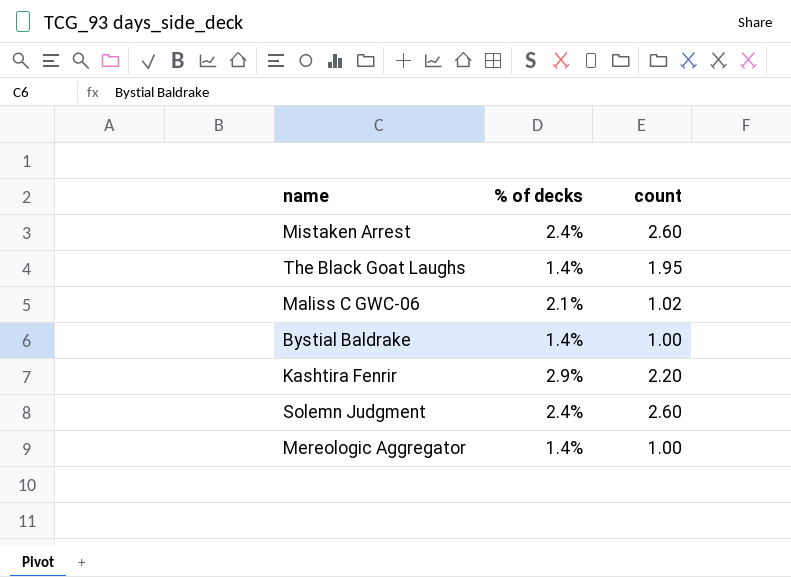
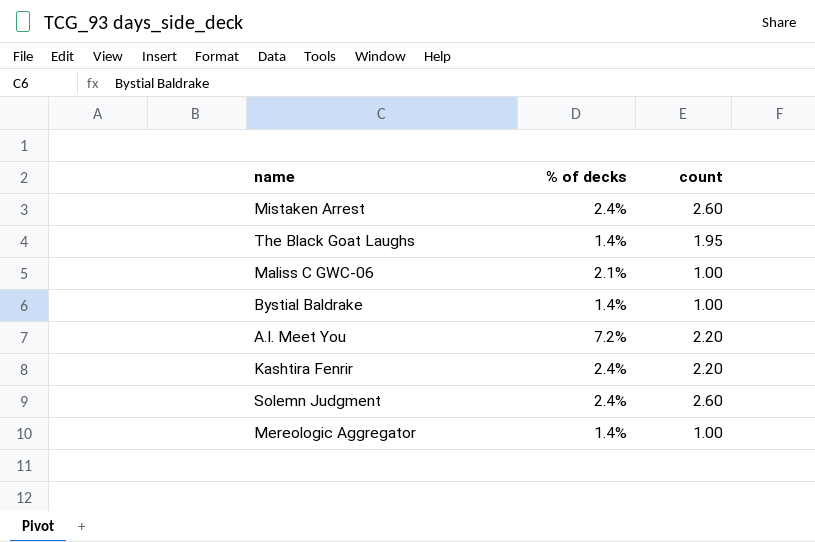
Maliss C GWC-06 | count: 1.02 -> 1.00
row A.I. Meet You: none -> 7.2% | 2.20
Kashtira Fenrir | % of decks: 2.9% -> 2.4%

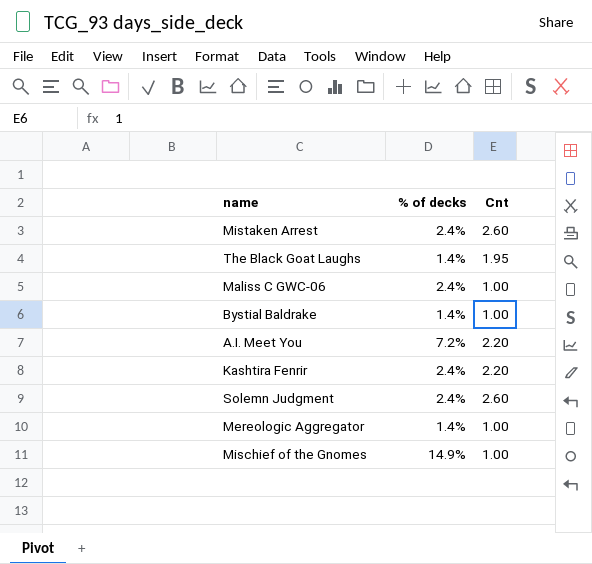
column name: count -> Cnt
Maliss C GWC-06 | % of decks: 2.1% -> 2.4%
row Mischief of the Gnomes: none -> 14.9% | 1.00

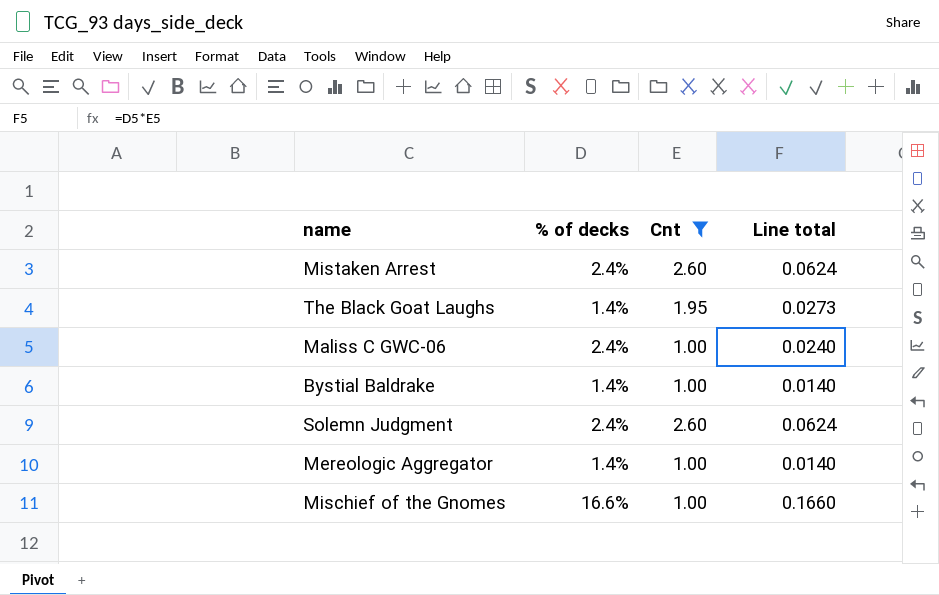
filter: none -> Cnt != 2.20
column Line total | formula: none -> [% of decks] * [Cnt]
Mischief of the Gnomes | % of decks: 14.9% -> 16.6%

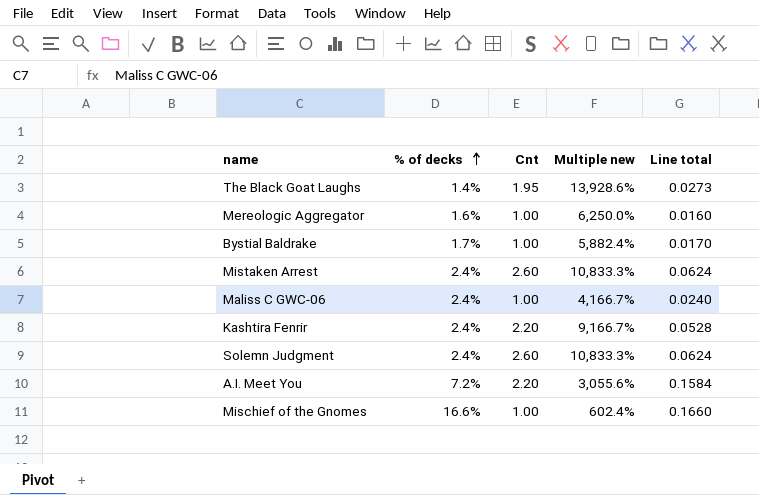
filter: Cnt != 2.20 -> none
row order: none -> % of decks ascending
column Multiple new | formula: none -> [Cnt] / [% of decks]
Mereologic Aggregator | % of decks: 1.4% -> 1.6%
Mereologic Aggregator | Line total: 0.0140 -> 0.0160
Bystial Baldrake | % of decks: 1.4% -> 1.7%
Bystial Baldrake | Line total: 0.0140 -> 0.0170

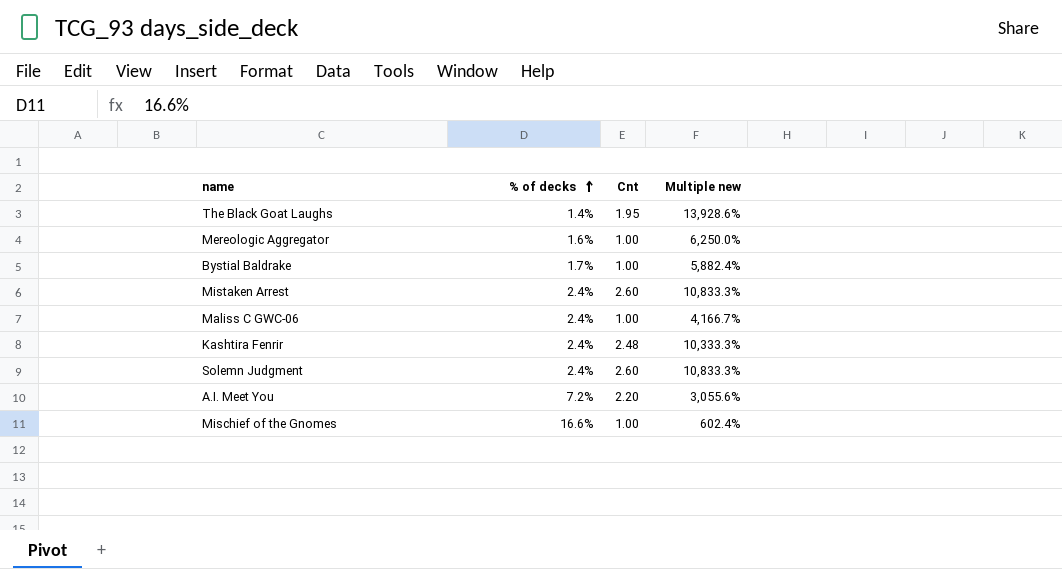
column Line total | formula: [% of decks] * [Cnt] -> none
Kashtira Fenrir | Cnt: 2.20 -> 2.48
Kashtira Fenrir | Multiple new: 9,166.7% -> 10,333.3%

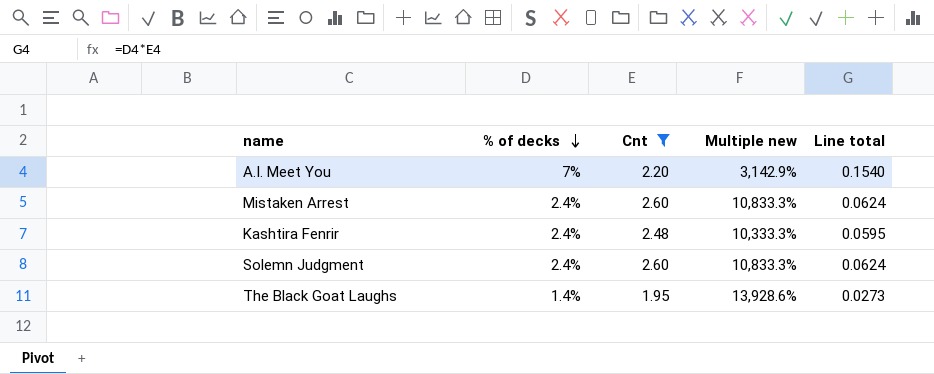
filter: none -> Cnt != 1.00
row order: % of decks ascending -> % of decks descending
column Line total | formula: none -> [% of decks] * [Cnt]
A.I. Meet You | % of decks: 7.2% -> 7%
A.I. Meet You | Multiple new: 3,055.6% -> 3,142.9%

